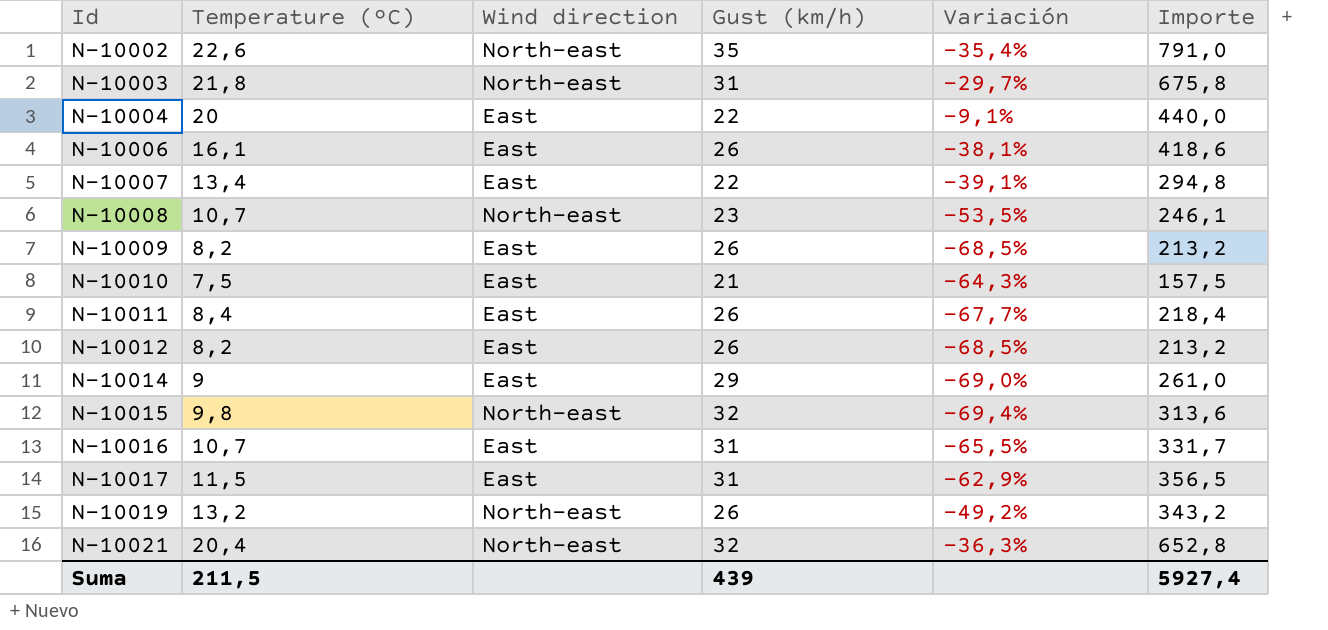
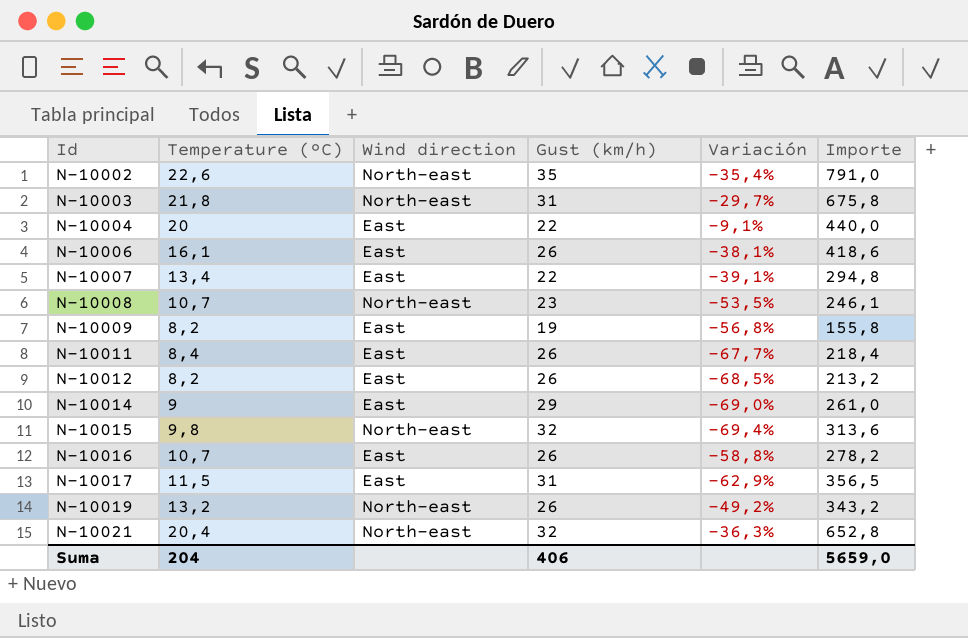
row N-10010: 7,5 | East | 21 | -64,3% | 157,5 -> none
N-10009 | Gust (km/h): 26 -> 19
N-10009 | Variación: -68,5% -> -56,8%
N-10009 | Importe: 213,2 -> 155,8
N-10016 | Gust (km/h): 31 -> 26
N-10016 | Variación: -65,5% -> -58,8%
N-10016 | Importe: 331,7 -> 278,2
Suma | Temperature (ºC): 211,5 -> 204
Suma | Gust (km/h): 439 -> 406
Suma | Importe: 5927,4 -> 5659,0

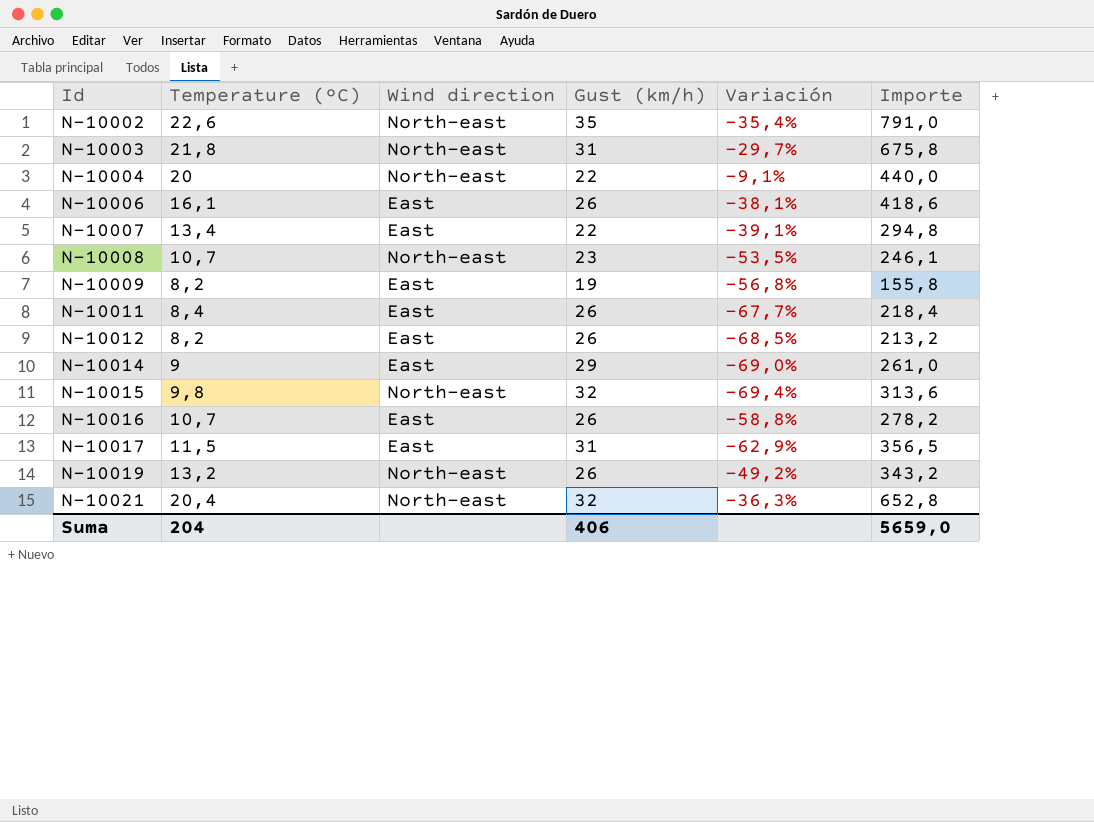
N-10004 | Wind direction: East -> North-east

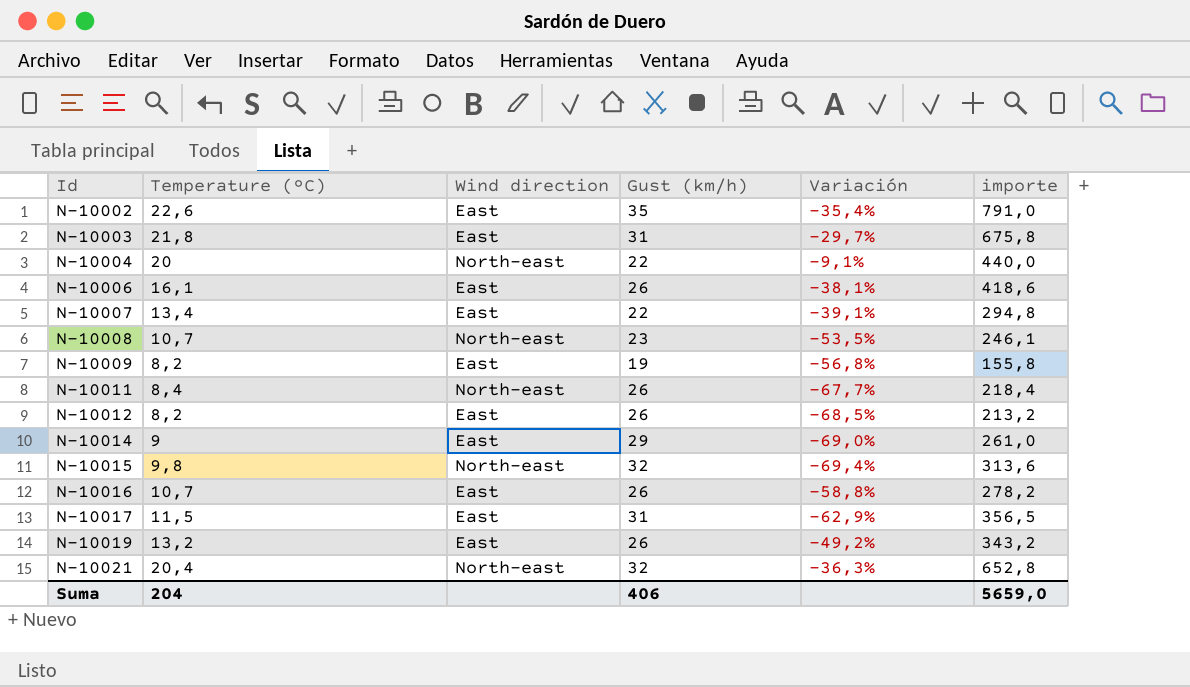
column name: Importe -> importe
N-10002 | Wind direction: North-east -> East
N-10003 | Wind direction: North-east -> East
N-10011 | Wind direction: East -> North-east
N-10019 | Wind direction: North-east -> East

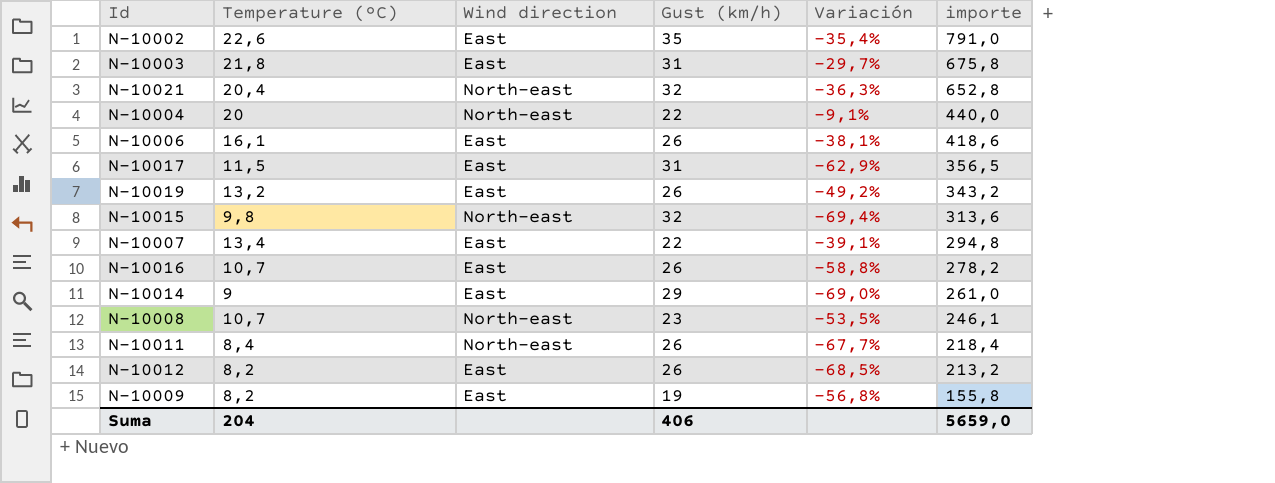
row order: Id ascending -> importe descending

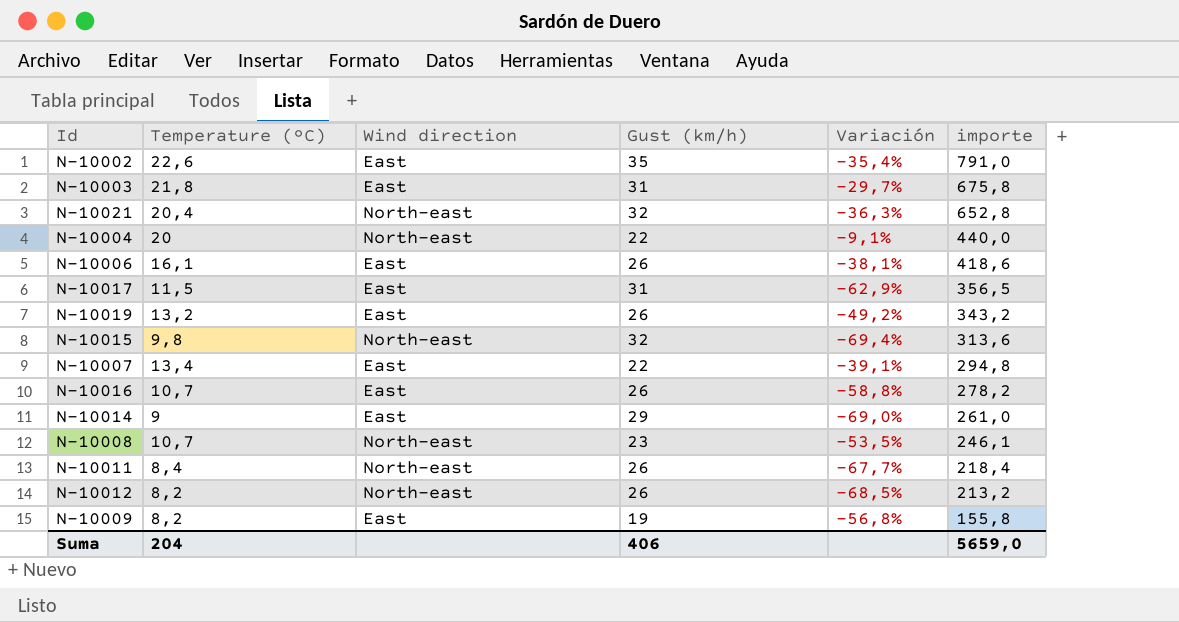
N-10012 | Wind direction: East -> North-east

